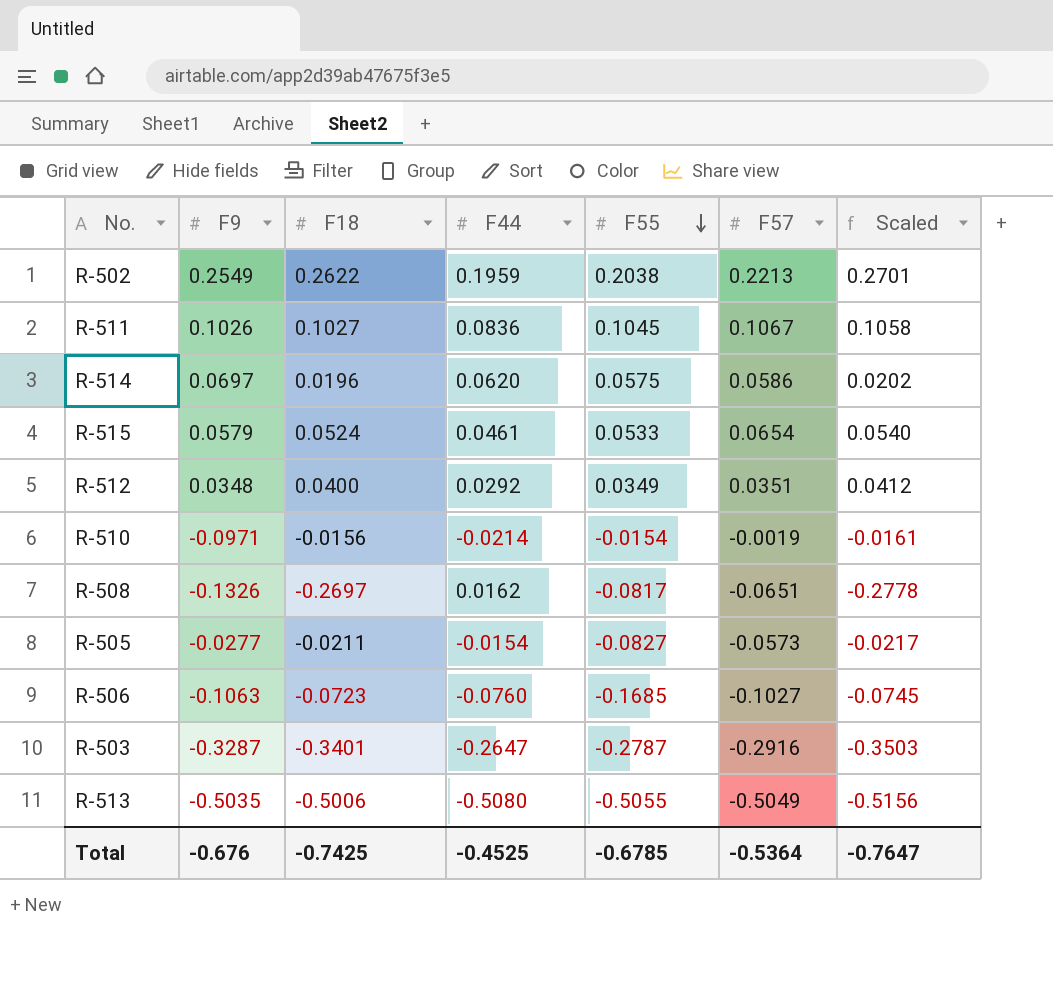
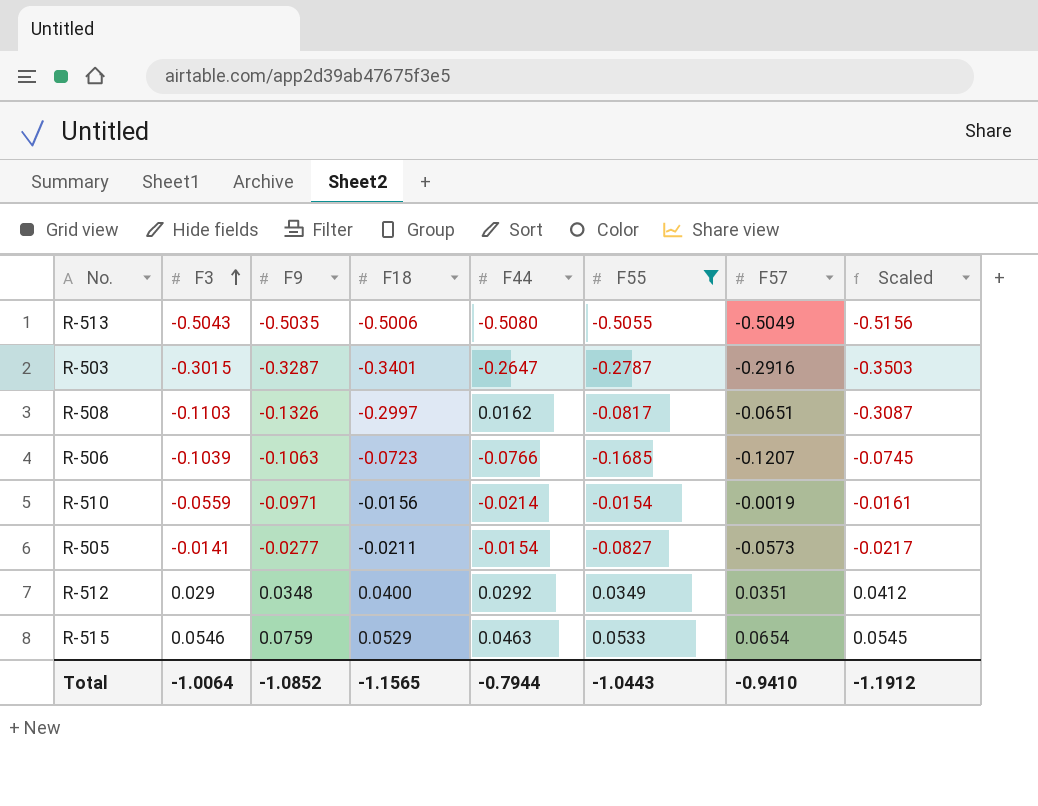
filter: none -> F55 <= 0.0533
row order: F55 descending -> F3 ascending
column F3 | position: none -> 2
R-508 | F18: -0.2697 -> -0.2997
R-508 | Scaled: -0.2778 -> -0.3087
R-506 | F44: -0.0760 -> -0.0766
R-506 | F57: -0.1027 -> -0.1207
R-515 | F9: 0.0579 -> 0.0759
R-515 | F18: 0.0524 -> 0.0529
R-515 | F44: 0.0461 -> 0.0463
R-515 | Scaled: 0.0540 -> 0.0545
Total | F9: -0.676 -> -1.0852
Total | F18: -0.7425 -> -1.1565
Total | F44: -0.4525 -> -0.7944
Total | F55: -0.6785 -> -1.0443
Total | F57: -0.5364 -> -0.9410
Total | Scaled: -0.7647 -> -1.1912

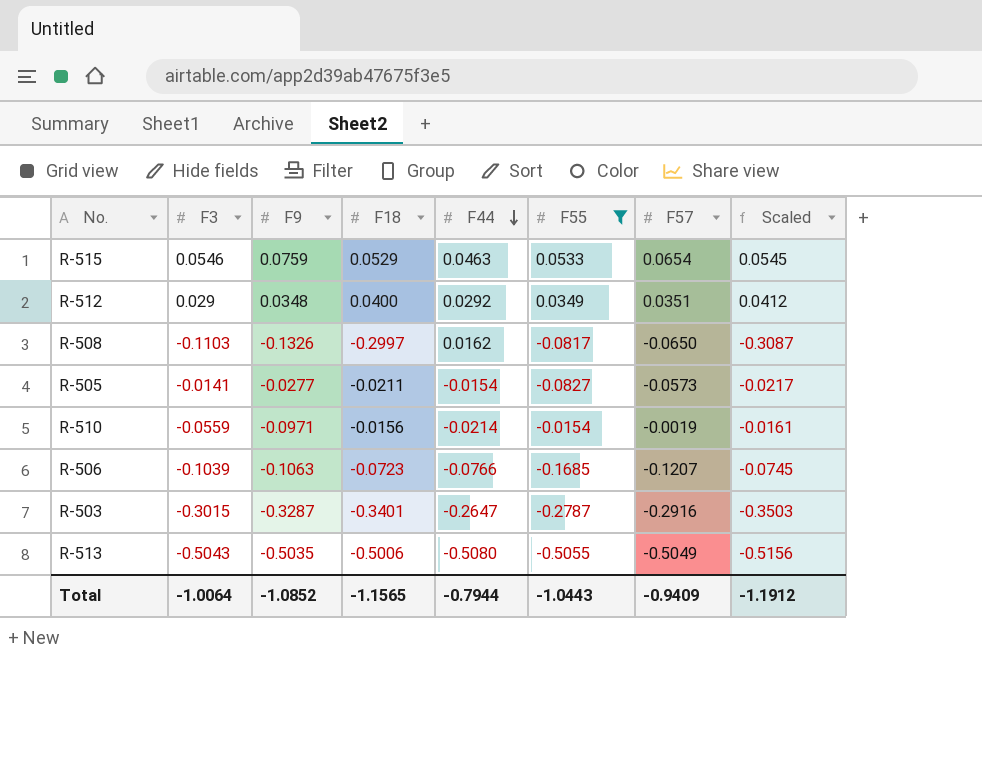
row order: F3 ascending -> F44 descending
R-508 | F57: -0.0651 -> -0.0650
Total | F57: -0.9410 -> -0.9409

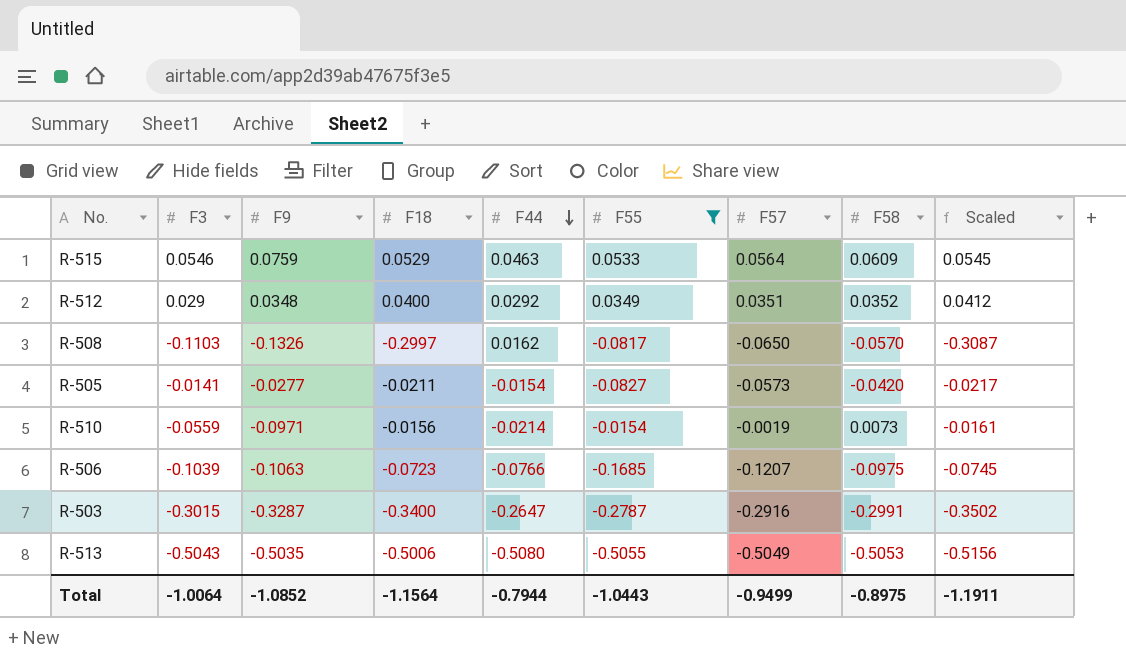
column F58 | position: none -> 8
R-515 | F57: 0.0654 -> 0.0564
R-503 | F18: -0.3401 -> -0.3400
R-503 | Scaled: -0.3503 -> -0.3502
Total | F18: -1.1565 -> -1.1564
Total | F57: -0.9409 -> -0.9499
Total | Scaled: -1.1912 -> -1.1911

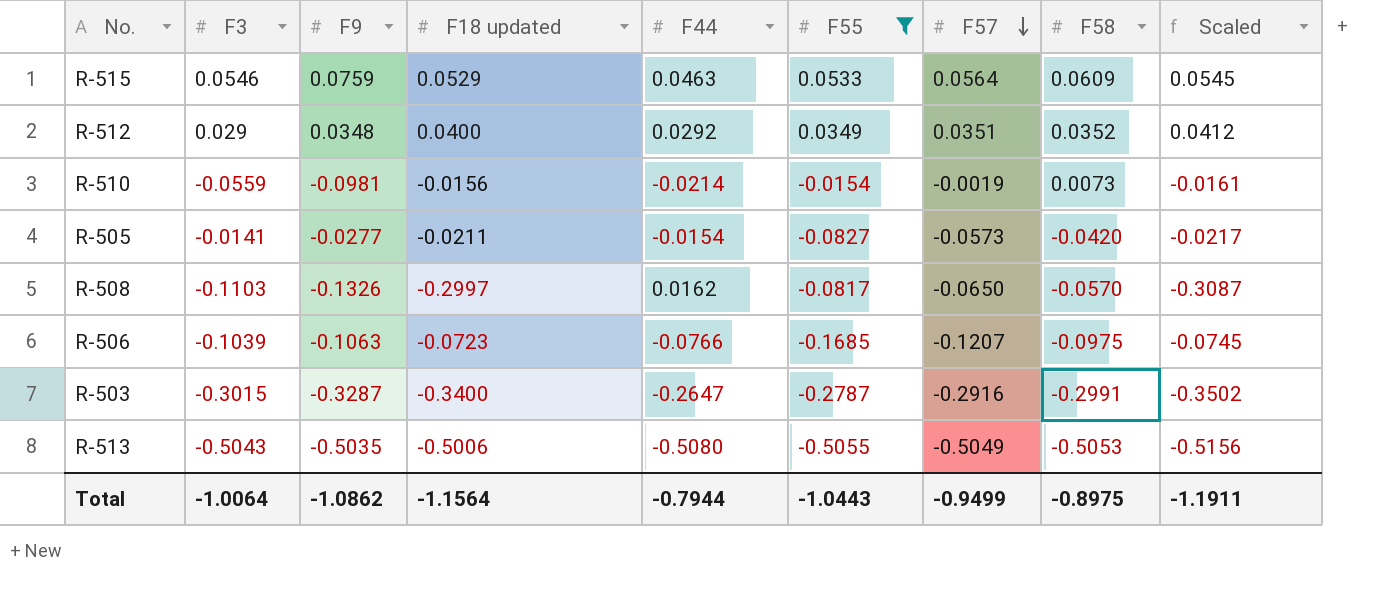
row order: F44 descending -> F57 descending
column name: F18 -> F18 updated
R-510 | F9: -0.0971 -> -0.0981
Total | F9: -1.0852 -> -1.0862

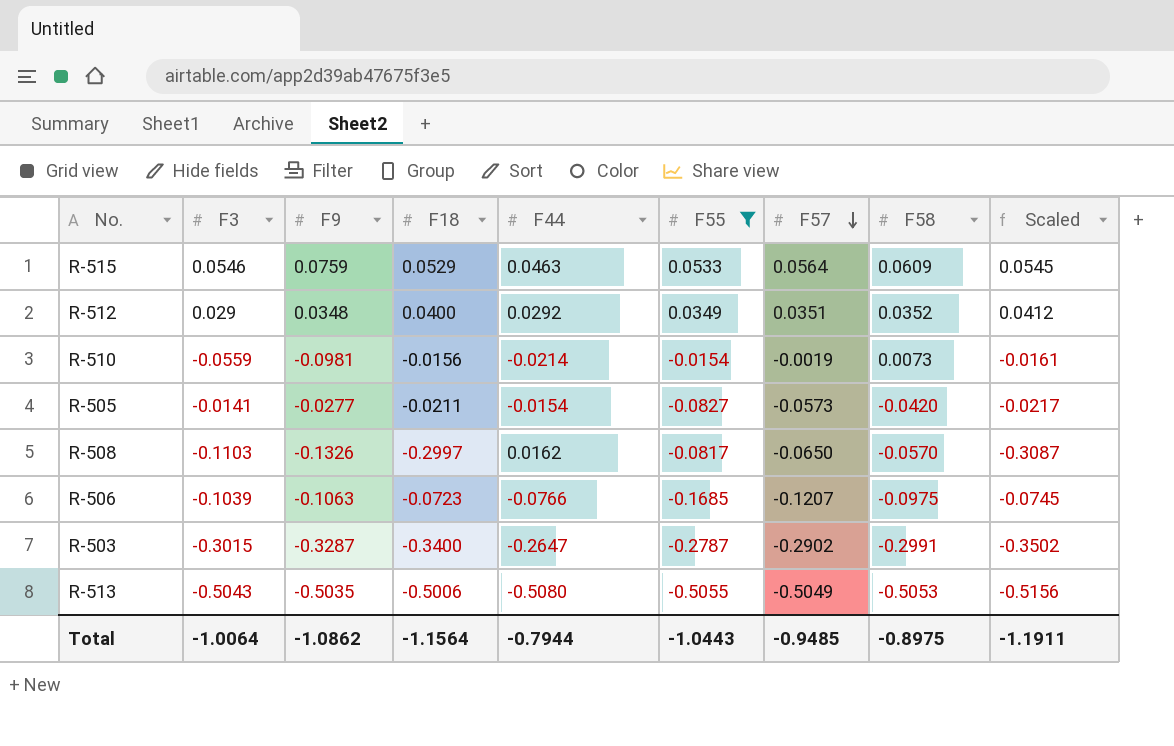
column name: F18 updated -> F18
R-503 | F57: -0.2916 -> -0.2902
Total | F57: -0.9499 -> -0.9485

